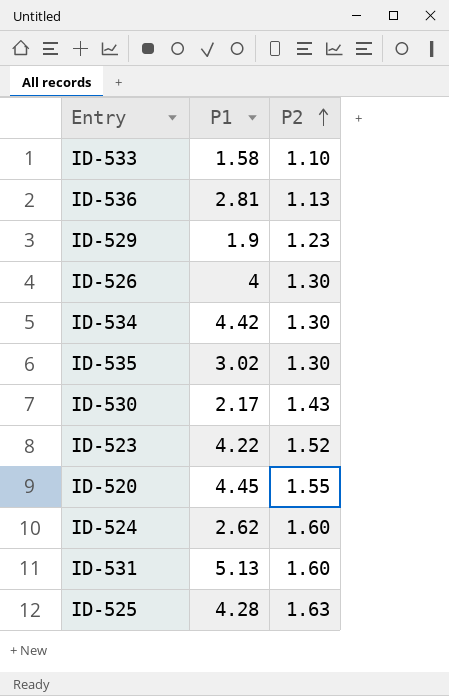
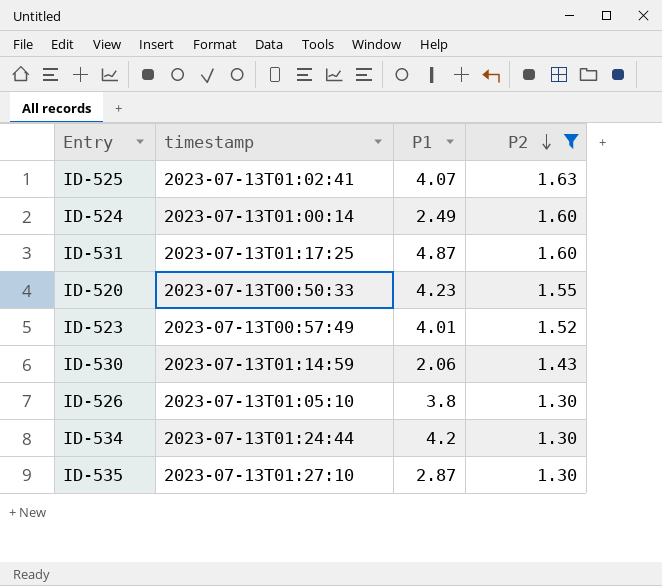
filter: none -> P2 >= 1.30
row order: P2 ascending -> P2 descending
column timestamp | position: none -> 2
ID-525 | P1: 4.28 -> 4.07
ID-524 | P1: 2.62 -> 2.49
ID-531 | P1: 5.13 -> 4.87
ID-520 | P1: 4.45 -> 4.23
ID-523 | P1: 4.22 -> 4.01
ID-530 | P1: 2.17 -> 2.06
ID-526 | P1: 4 -> 3.8
ID-534 | P1: 4.42 -> 4.2
ID-535 | P1: 3.02 -> 2.87

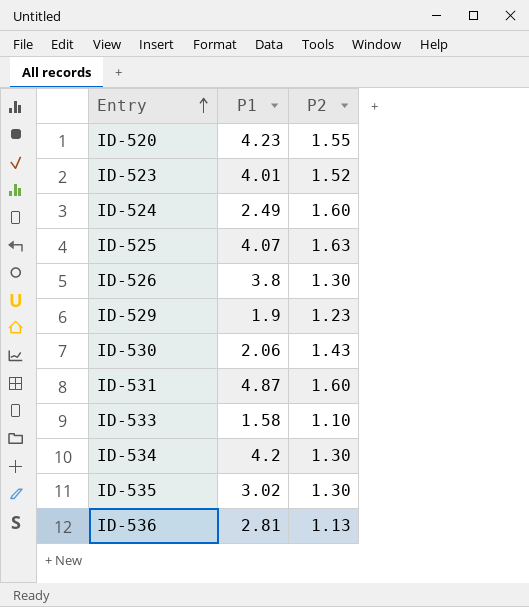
filter: P2 >= 1.30 -> none
row order: P2 descending -> Entry ascending
column timestamp | position: 2 -> none
ID-535 | P1: 2.87 -> 3.02

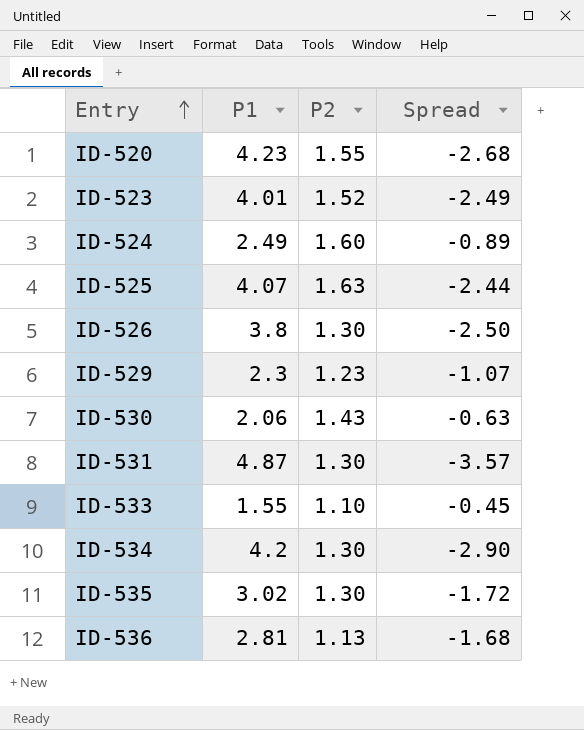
column Spread | formula: none -> [P2] - [P1]
ID-529 | P1: 1.9 -> 2.3
ID-531 | P2: 1.60 -> 1.30
ID-533 | P1: 1.58 -> 1.55

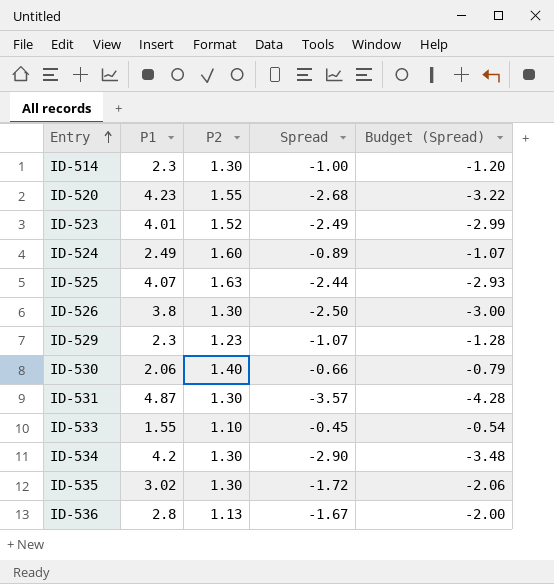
column Budget (Spread) | formula: none -> [Spread] * 1.2
row ID-514: none -> 2.3 | 1.30 | -1.00 | -1.20
ID-530 | P2: 1.43 -> 1.40
ID-530 | Spread: -0.63 -> -0.66
ID-536 | P1: 2.81 -> 2.8
ID-536 | Spread: -1.68 -> -1.67

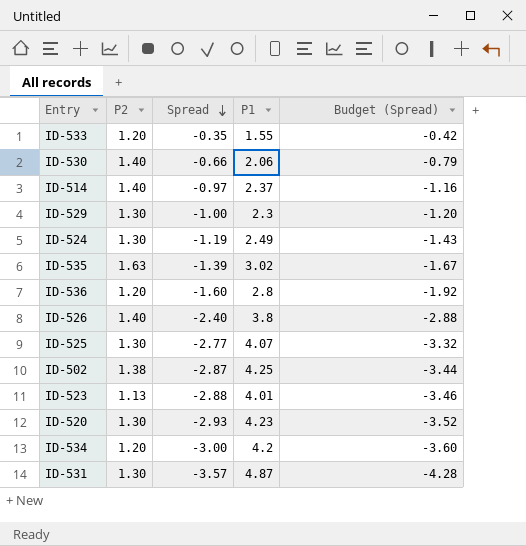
row order: Entry ascending -> Spread descending
column P1 | position: 2 -> 4
ID-533 | P2: 1.10 -> 1.20
ID-533 | Spread: -0.45 -> -0.35
ID-533 | Budget (Spread): -0.54 -> -0.42
ID-514 | P2: 1.30 -> 1.40
ID-514 | Spread: -1.00 -> -0.97
ID-514 | P1: 2.3 -> 2.37
ID-514 | Budget (Spread): -1.20 -> -1.16
ID-529 | P2: 1.23 -> 1.30
ID-529 | Spread: -1.07 -> -1.00
ID-529 | Budget (Spread): -1.28 -> -1.20
ID-524 | P2: 1.60 -> 1.30
ID-524 | Spread: -0.89 -> -1.19
ID-524 | Budget (Spread): -1.07 -> -1.43
ID-535 | P2: 1.30 -> 1.63
ID-535 | Spread: -1.72 -> -1.39
ID-535 | Budget (Spread): -2.06 -> -1.67
ID-536 | P2: 1.13 -> 1.20
ID-536 | Spread: -1.67 -> -1.60
ID-536 | Budget (Spread): -2.00 -> -1.92
ID-526 | P2: 1.30 -> 1.40
ID-526 | Spread: -2.50 -> -2.40
ID-526 | Budget (Spread): -3.00 -> -2.88
ID-525 | P2: 1.63 -> 1.30
ID-525 | Spread: -2.44 -> -2.77
ID-525 | Budget (Spread): -2.93 -> -3.32
row ID-502: none -> 1.38 | -2.87 | 4.25 | -3.44
ID-523 | P2: 1.52 -> 1.13
ID-523 | Spread: -2.49 -> -2.88
ID-523 | Budget (Spread): -2.99 -> -3.46
ID-520 | P2: 1.55 -> 1.30
ID-520 | Spread: -2.68 -> -2.93
ID-520 | Budget (Spread): -3.22 -> -3.52
ID-534 | P2: 1.30 -> 1.20
ID-534 | Spread: -2.90 -> -3.00
ID-534 | Budget (Spread): -3.48 -> -3.60

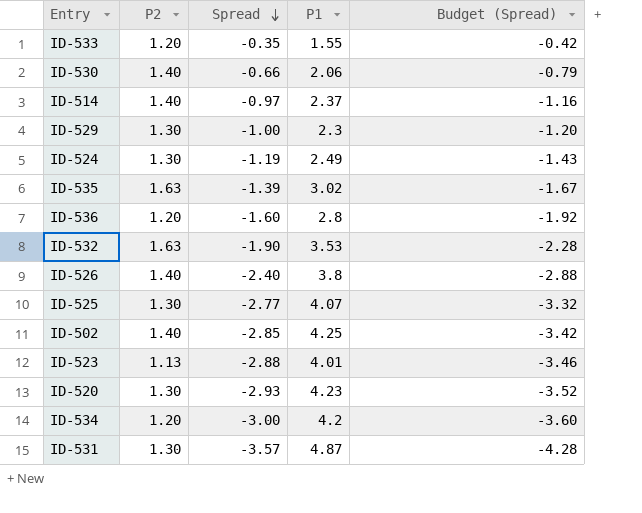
row ID-532: none -> 1.63 | -1.90 | 3.53 | -2.28
ID-502 | P2: 1.38 -> 1.40
ID-502 | Spread: -2.87 -> -2.85
ID-502 | Budget (Spread): -3.44 -> -3.42

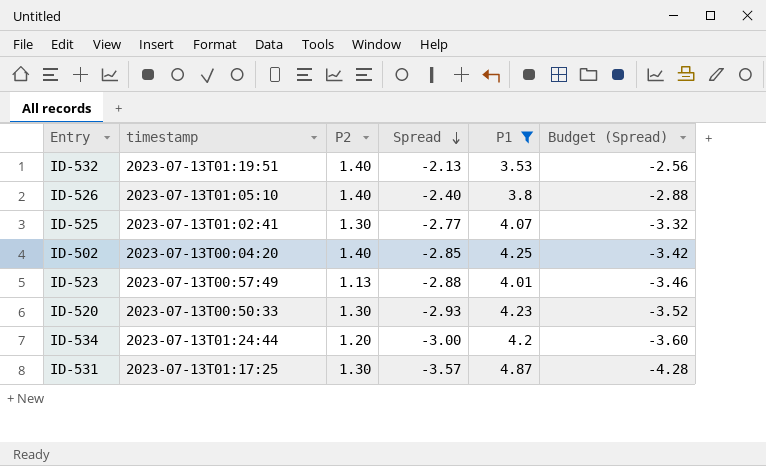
filter: none -> P1 >= 3.53
column timestamp | position: none -> 2
ID-532 | P2: 1.63 -> 1.40
ID-532 | Spread: -1.90 -> -2.13
ID-532 | Budget (Spread): -2.28 -> -2.56

